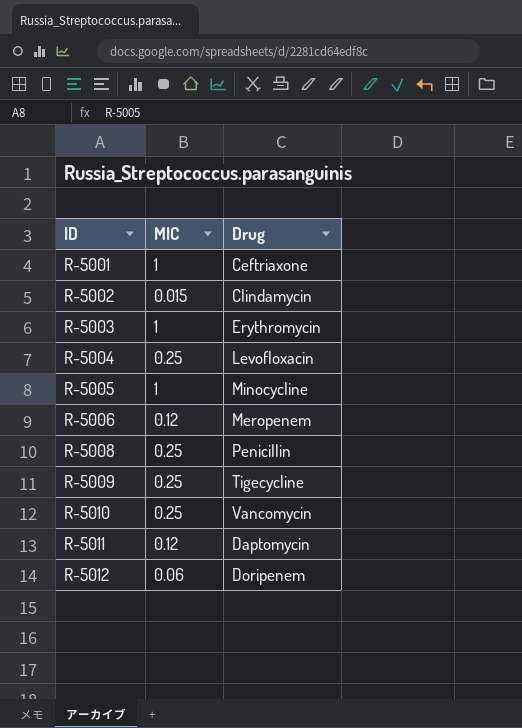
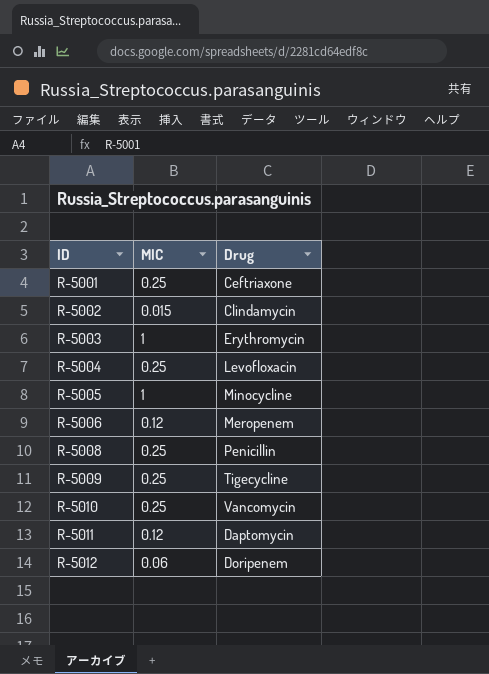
R-5001 | MIC: 1 -> 0.25

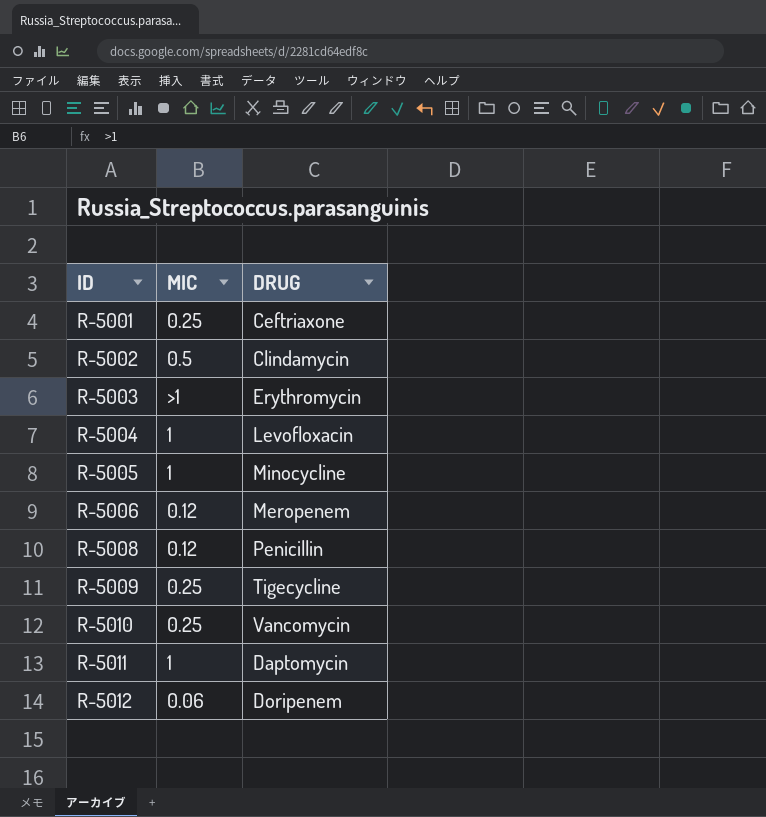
column name: Drug -> DRUG
R-5002 | MIC: 0.015 -> 0.5
R-5003 | MIC: 1 -> >1
R-5004 | MIC: 0.25 -> 1
R-5008 | MIC: 0.25 -> 0.12
R-5011 | MIC: 0.12 -> 1

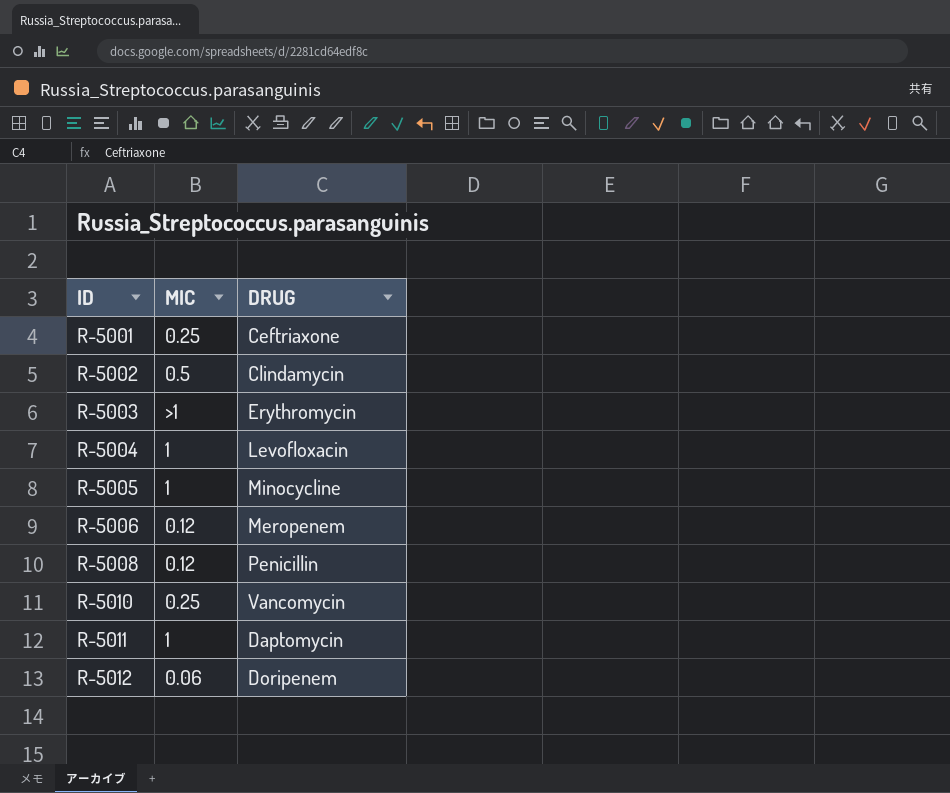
row R-5009: 0.25 | Tigecycline -> none

